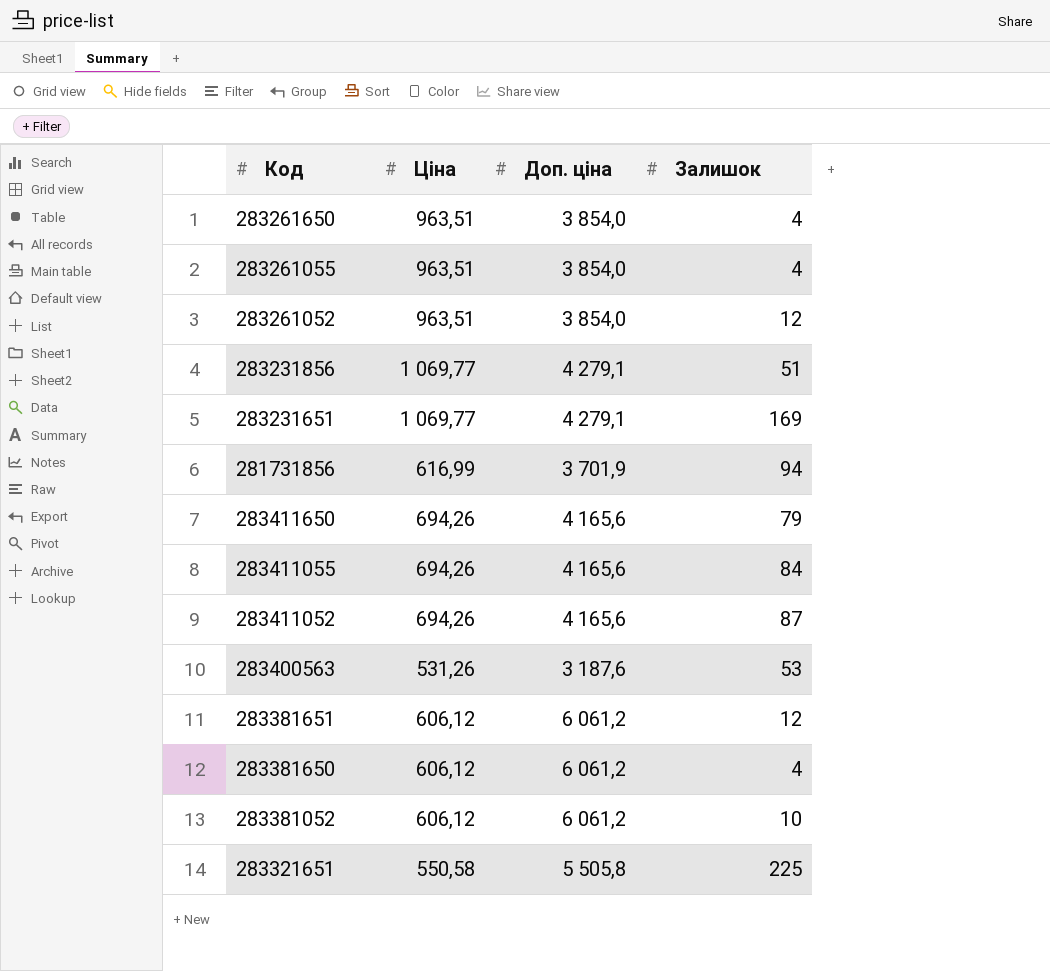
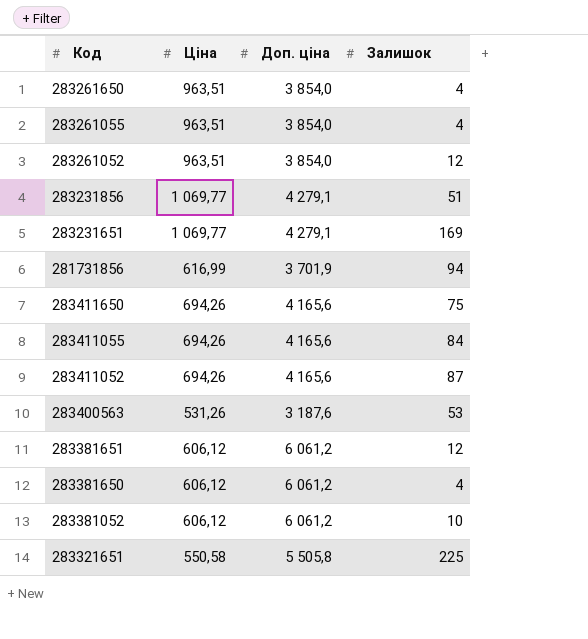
283411650 | Залишок: 79 -> 75

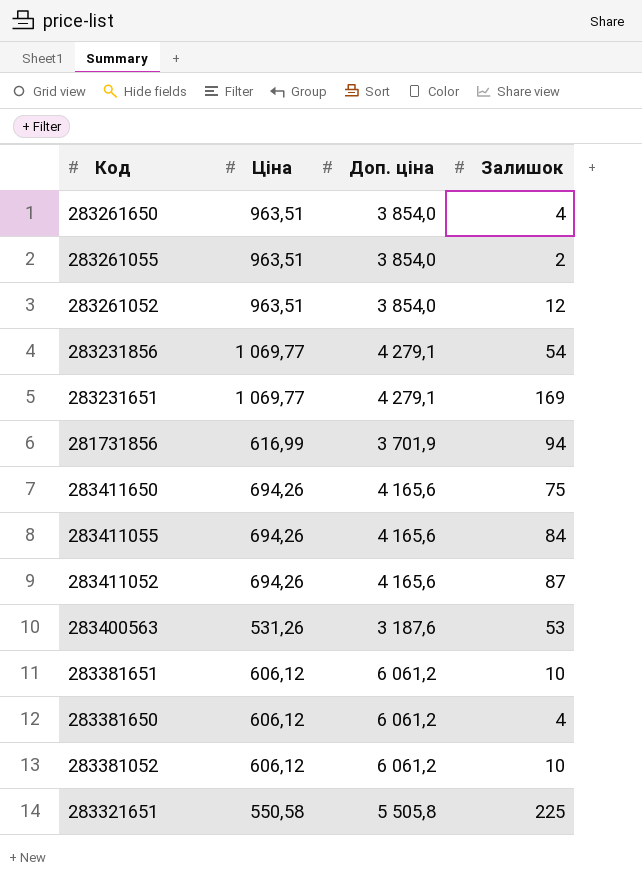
283261055 | Залишок: 4 -> 2
283231856 | Залишок: 51 -> 54
283381651 | Залишок: 12 -> 10

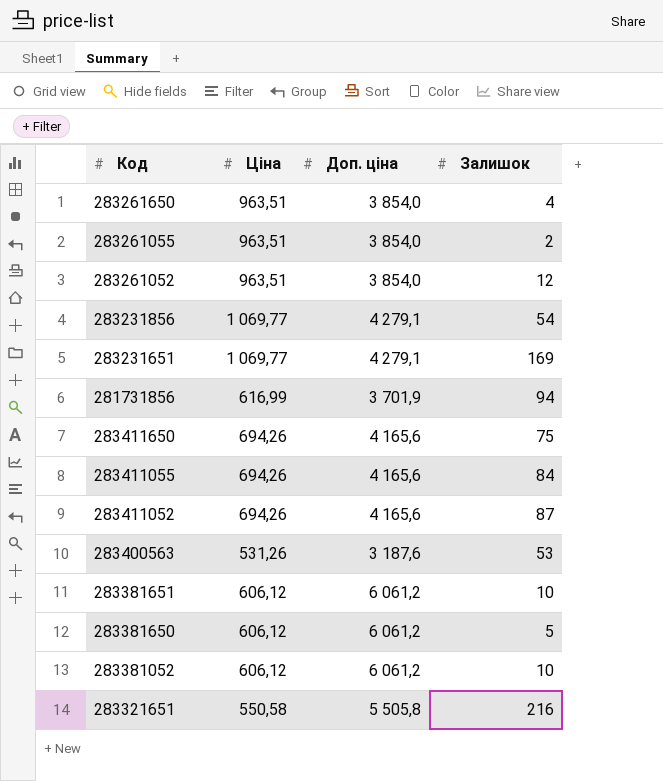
283381650 | Залишок: 4 -> 5
283321651 | Залишок: 225 -> 216

